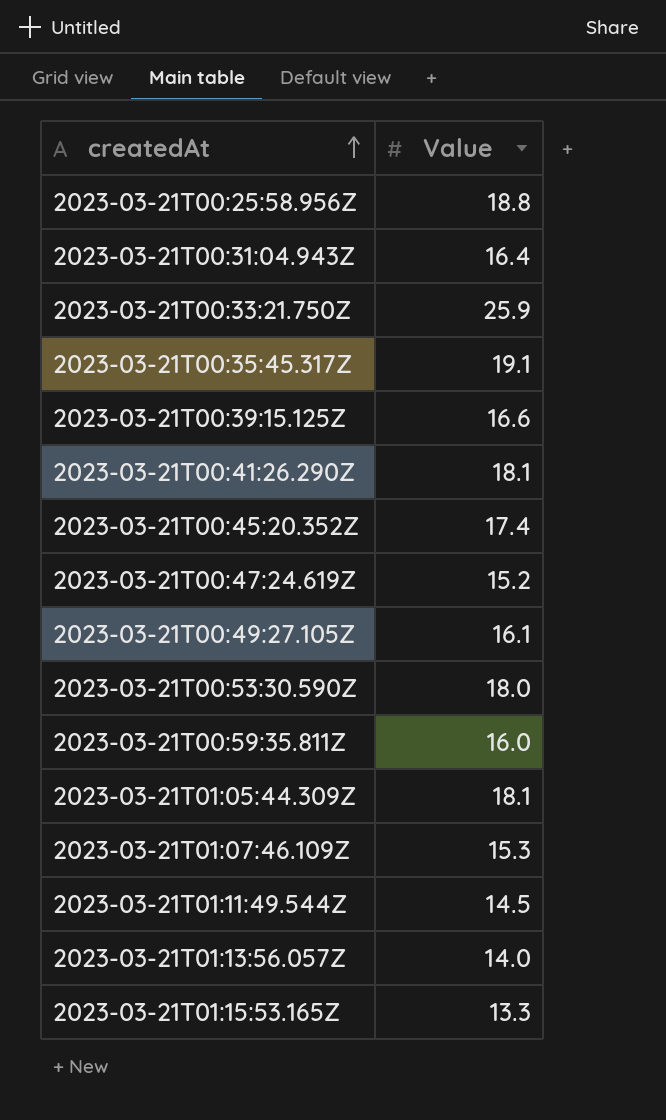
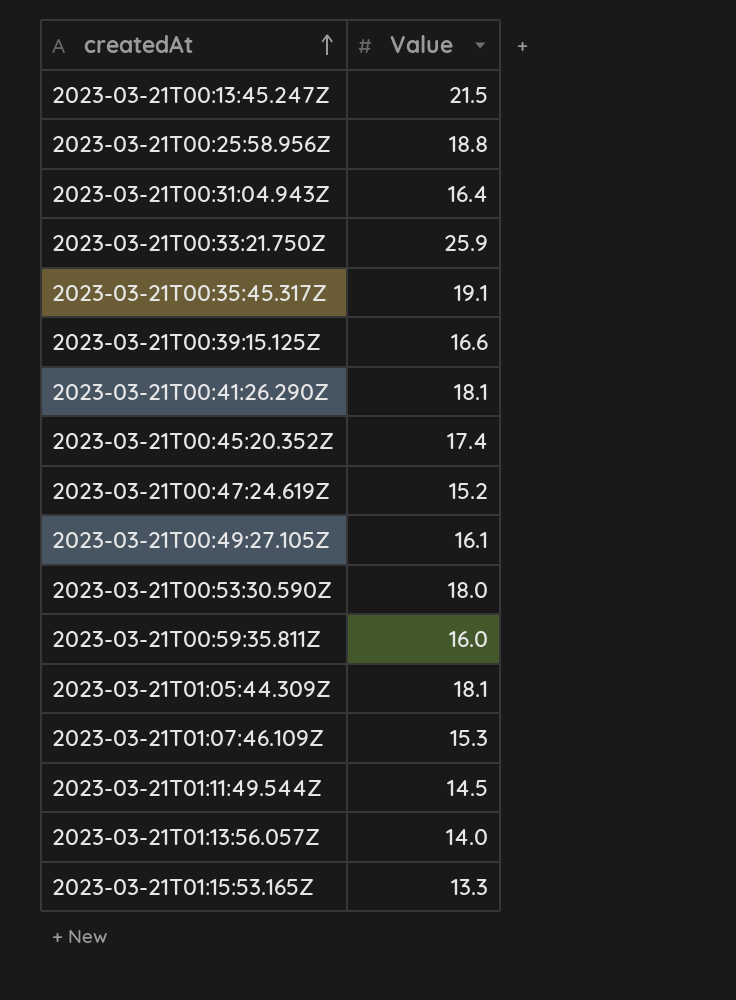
row 2023-03-21T00:13:45.247Z: none -> 21.5

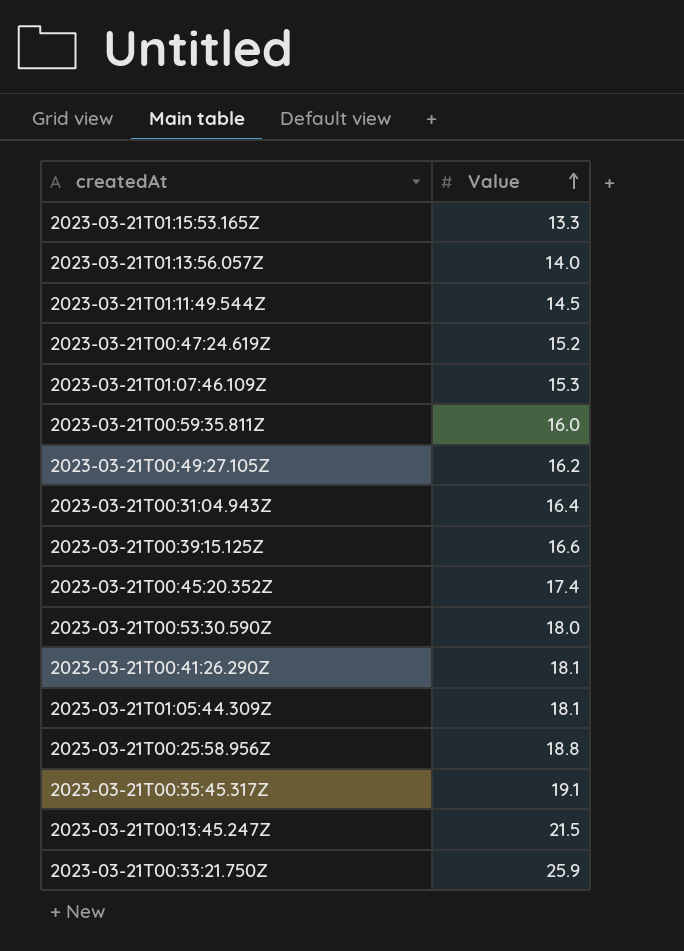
row order: createdAt ascending -> Value ascending
2023-03-21T00:49:27.105Z | Value: 16.1 -> 16.2

